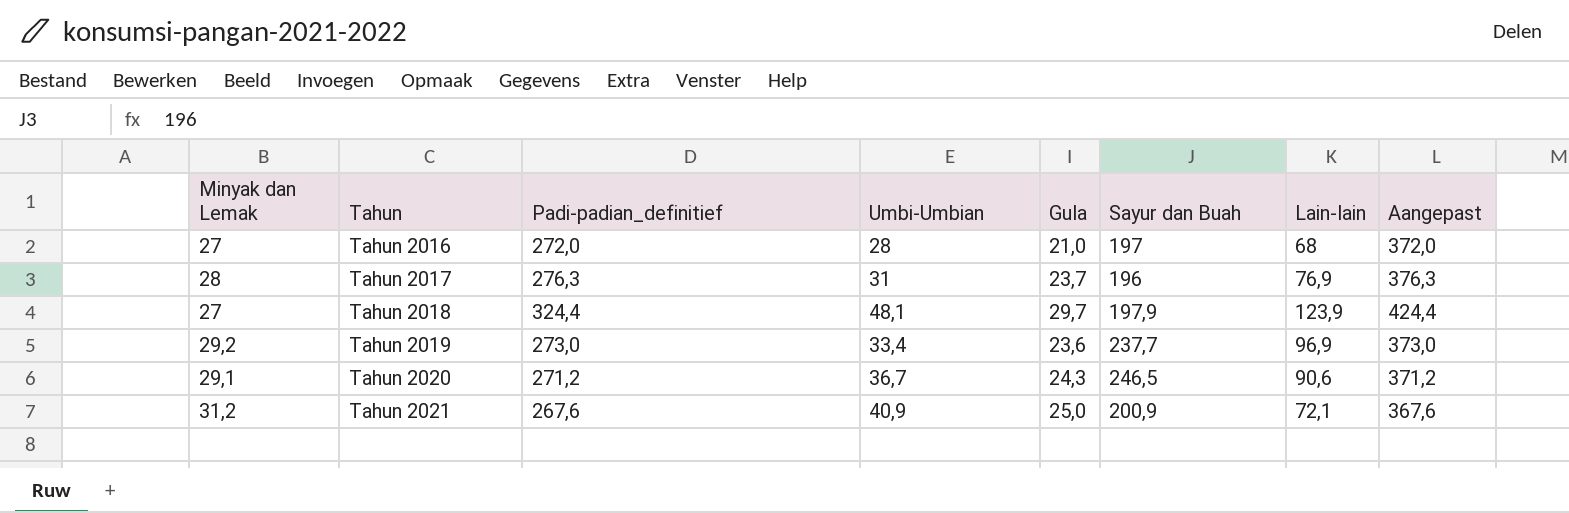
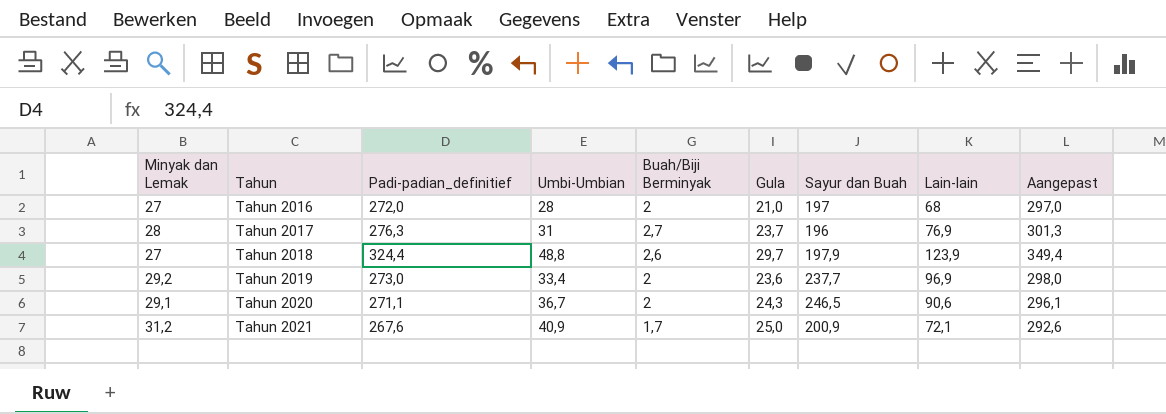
column Buah/Biji Berminyak | position: none -> 5
column Aangepast | formula: [Padi-padian_definitief] + 100 -> [Padi-padian_definitief] + 25
Tahun 2018 | Umbi-Umbian: 48,1 -> 48,8
Tahun 2020 | Padi-padian_definitief: 271,2 -> 271,1

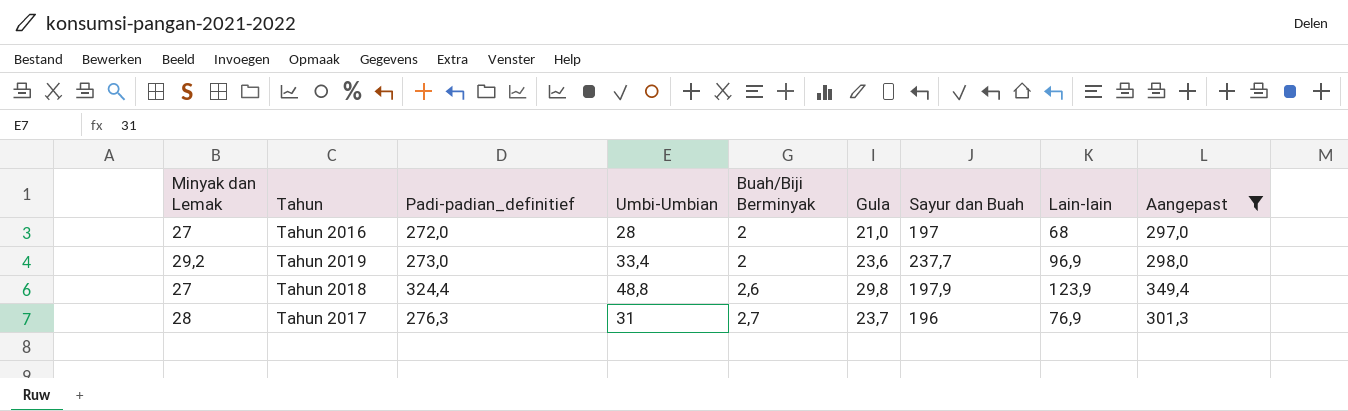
filter: none -> Aangepast >= 297,0
row order: Tahun ascending -> Buah/Biji Berminyak ascending
Tahun 2018 | Gula: 29,7 -> 29,8

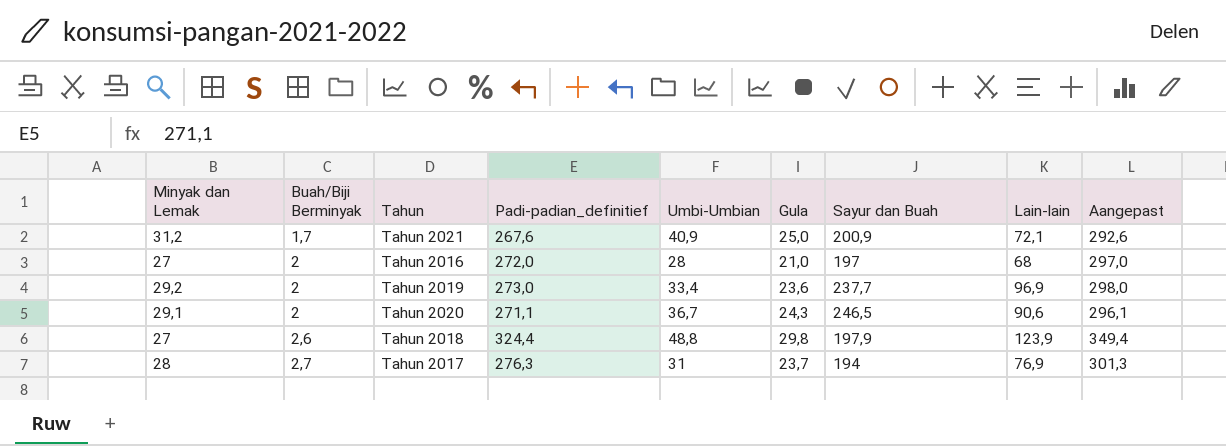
filter: Aangepast >= 297,0 -> none
column Buah/Biji Berminyak | position: 5 -> 2
Tahun 2017 | Sayur dan Buah: 196 -> 194

